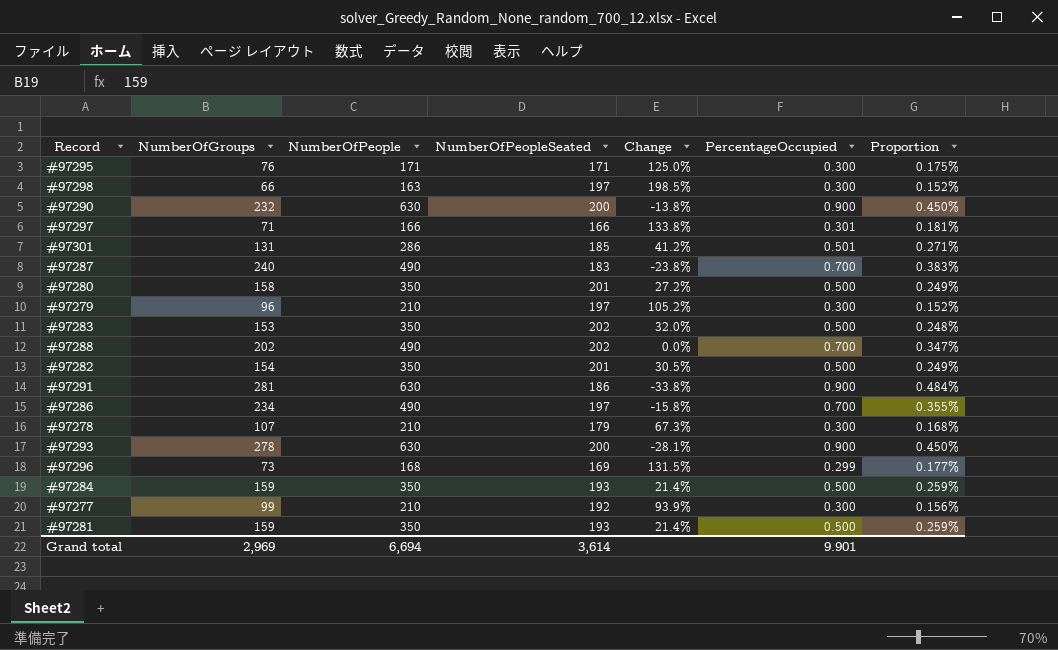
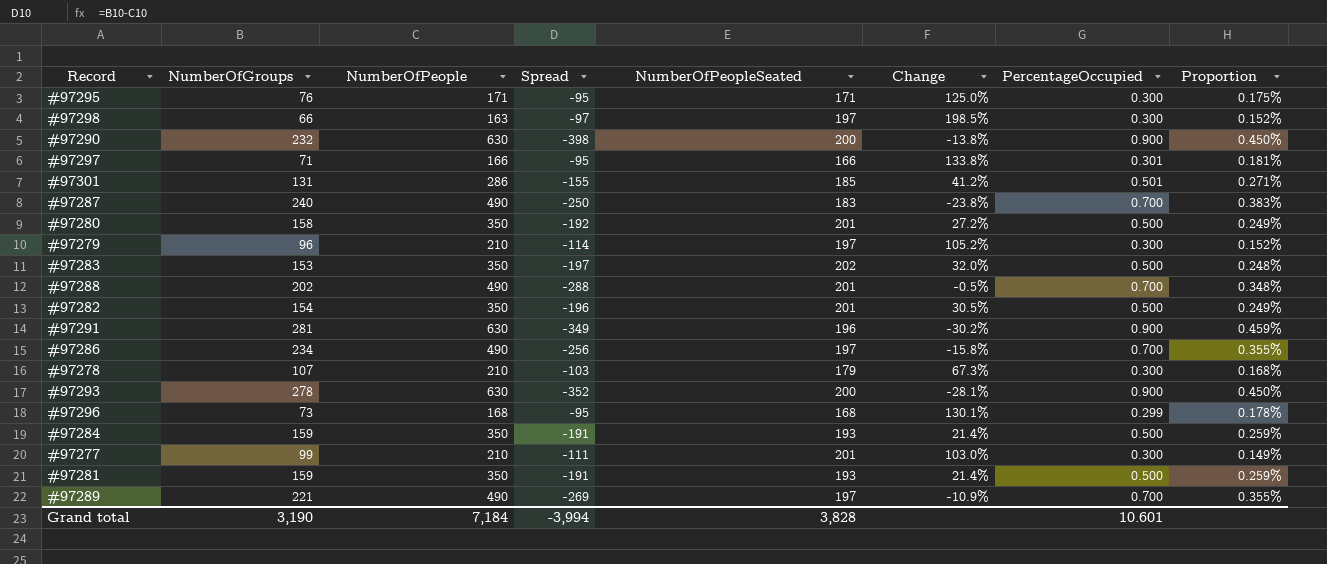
column Spread | formula: none -> [NumberOfGroups] - [NumberOfPeople]
#97288 | NumberOfPeopleSeated: 202 -> 201
#97288 | Change: 0.0% -> -0.5%
#97288 | Proportion: 0.347% -> 0.348%
#97291 | NumberOfPeopleSeated: 186 -> 196
#97291 | Change: -33.8% -> -30.2%
#97291 | Proportion: 0.484% -> 0.459%
#97296 | NumberOfPeopleSeated: 169 -> 168
#97296 | Change: 131.5% -> 130.1%
#97296 | Proportion: 0.177% -> 0.178%
#97277 | NumberOfPeopleSeated: 192 -> 201
#97277 | Change: 93.9% -> 103.0%
#97277 | Proportion: 0.156% -> 0.149%
row #97289: none -> 221 | 490 | -269 | 197 | -10.9% | 0.700 | 0.355%
Grand total | NumberOfGroups: 2,969 -> 3,190
Grand total | NumberOfPeople: 6,694 -> 7,184
Grand total | NumberOfPeopleSeated: 3,614 -> 3,828
Grand total | PercentageOccupied: 9.901 -> 10.601

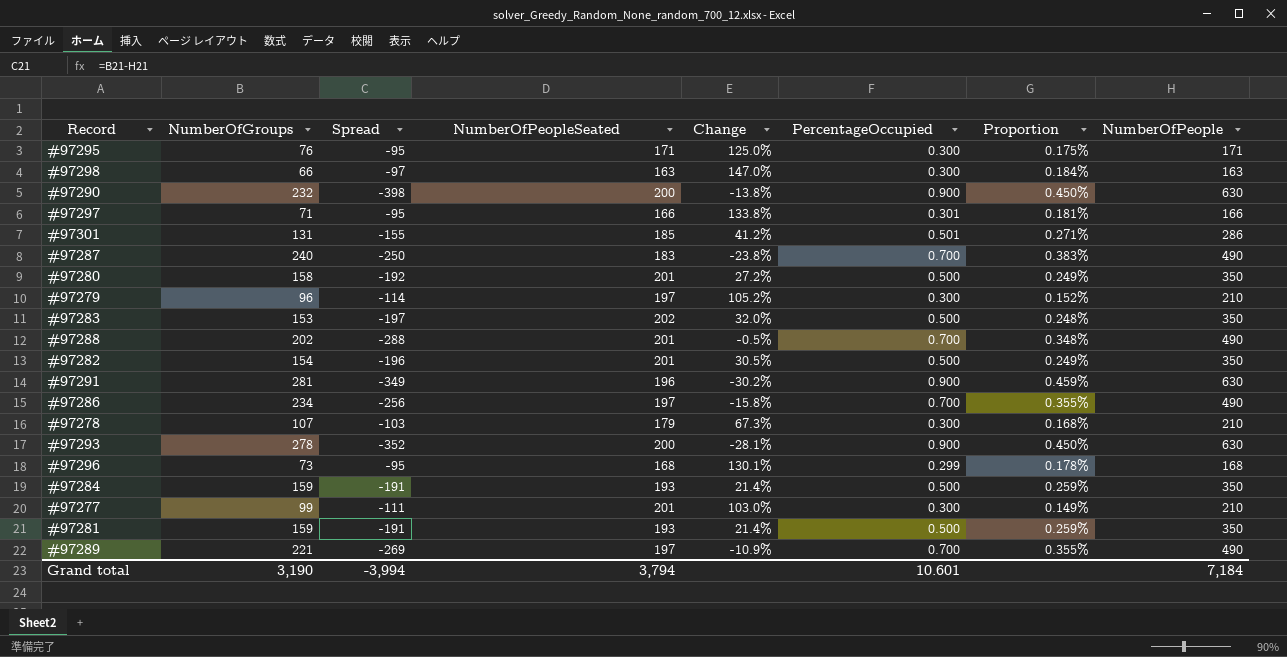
column NumberOfPeople | position: 3 -> 8
#97298 | NumberOfPeopleSeated: 197 -> 163
#97298 | Change: 198.5% -> 147.0%
#97298 | Proportion: 0.152% -> 0.184%
Grand total | NumberOfPeopleSeated: 3,828 -> 3,794

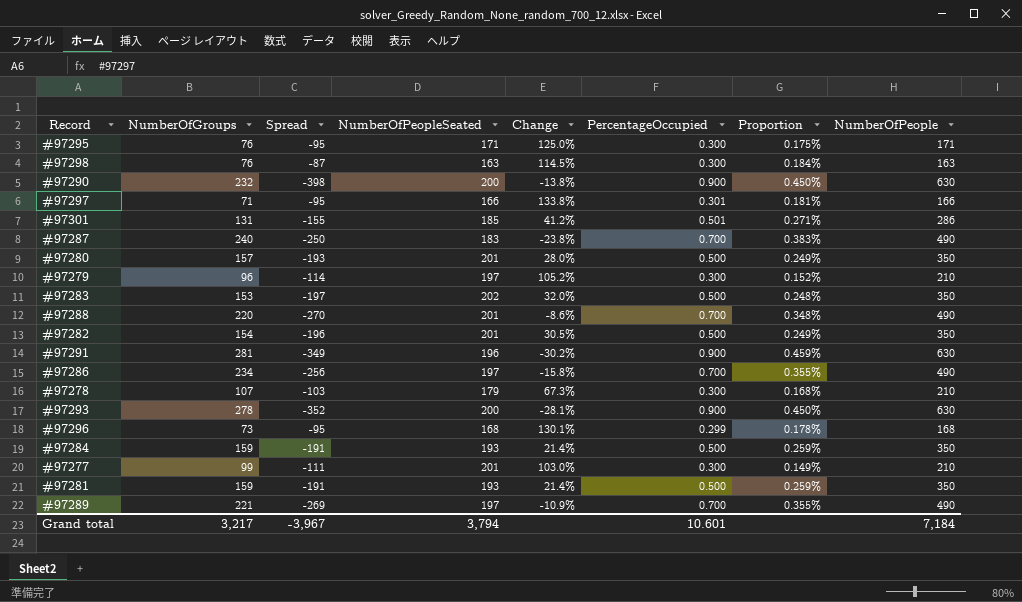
#97298 | NumberOfGroups: 66 -> 76
#97298 | Spread: -97 -> -87
#97298 | Change: 147.0% -> 114.5%
#97280 | NumberOfGroups: 158 -> 157
#97280 | Spread: -192 -> -193
#97280 | Change: 27.2% -> 28.0%
#97288 | NumberOfGroups: 202 -> 220
#97288 | Spread: -288 -> -270
#97288 | Change: -0.5% -> -8.6%
Grand total | NumberOfGroups: 3,190 -> 3,217
Grand total | Spread: -3,994 -> -3,967

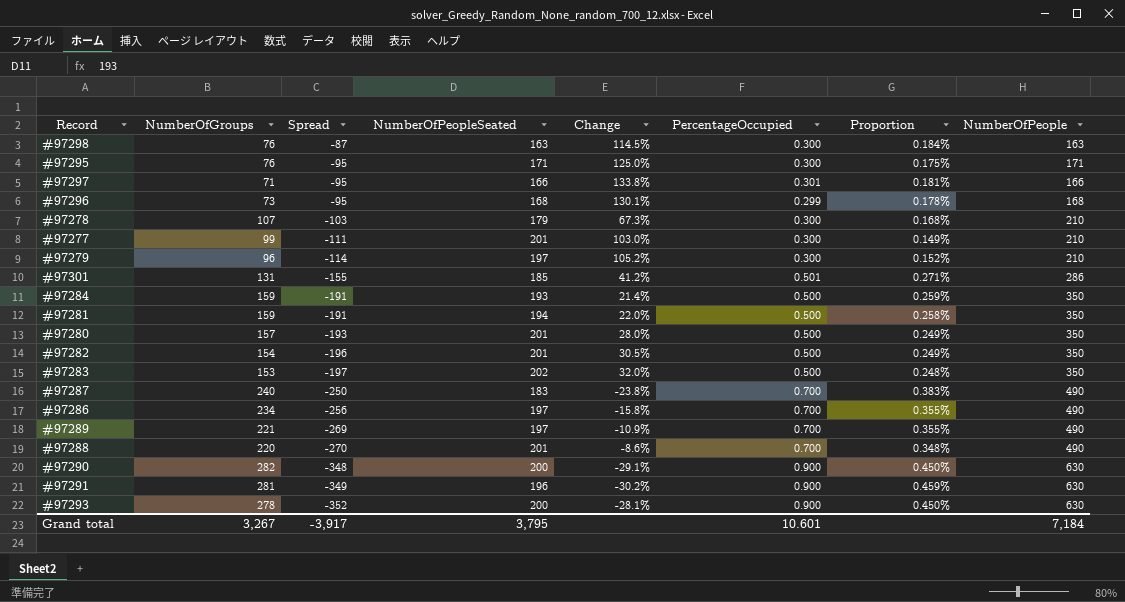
row order: none -> Spread descending
#97281 | NumberOfPeopleSeated: 193 -> 194
#97281 | Change: 21.4% -> 22.0%
#97281 | Proportion: 0.259% -> 0.258%
#97290 | NumberOfGroups: 232 -> 282
#97290 | Spread: -398 -> -348
#97290 | Change: -13.8% -> -29.1%
Grand total | NumberOfGroups: 3,217 -> 3,267
Grand total | Spread: -3,967 -> -3,917
Grand total | NumberOfPeopleSeated: 3,794 -> 3,795

